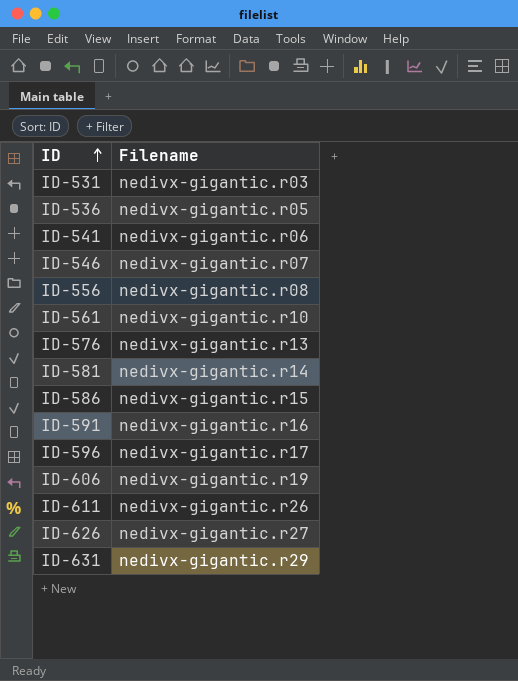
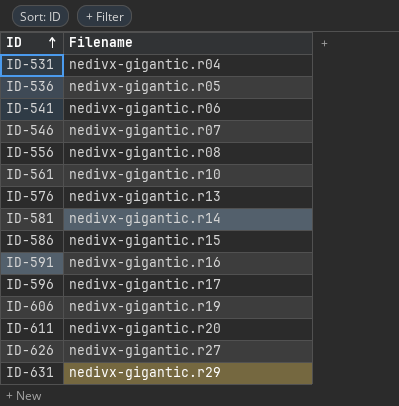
ID-531 | Filename: nedivx-gigantic.r03 -> nedivx-gigantic.r04
ID-611 | Filename: nedivx-gigantic.r26 -> nedivx-gigantic.r20

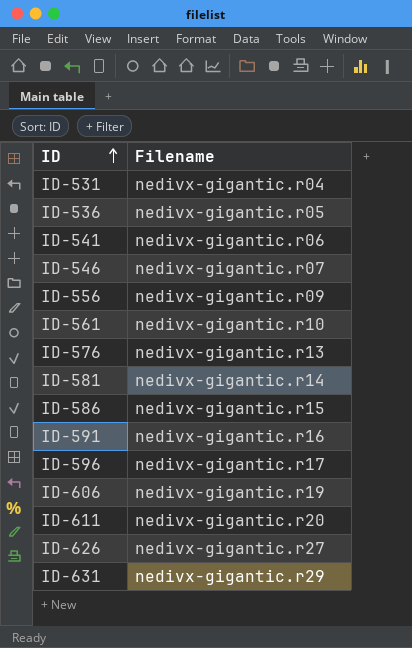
ID-556 | Filename: nedivx-gigantic.r08 -> nedivx-gigantic.r09

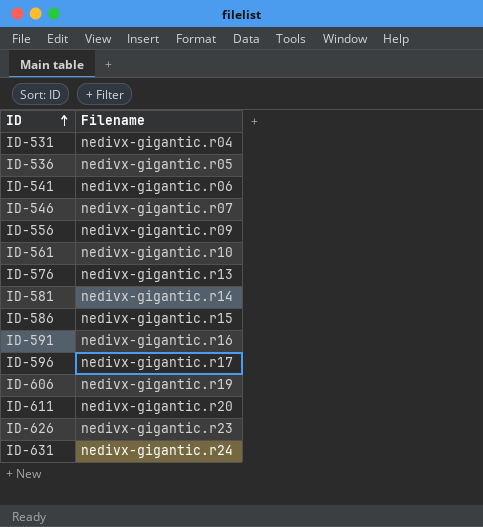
ID-626 | Filename: nedivx-gigantic.r27 -> nedivx-gigantic.r23
ID-631 | Filename: nedivx-gigantic.r29 -> nedivx-gigantic.r24

